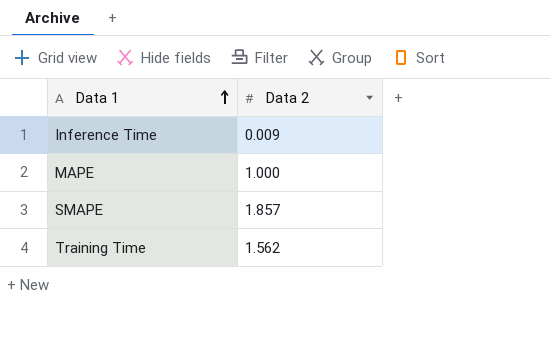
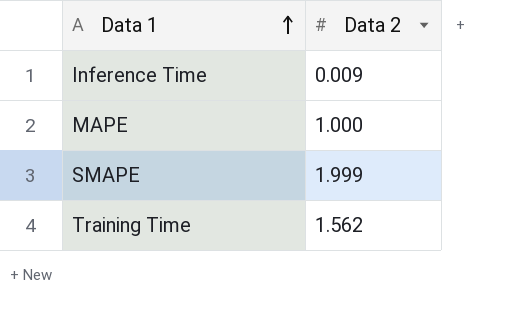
SMAPE | Data 2: 1.857 -> 1.999

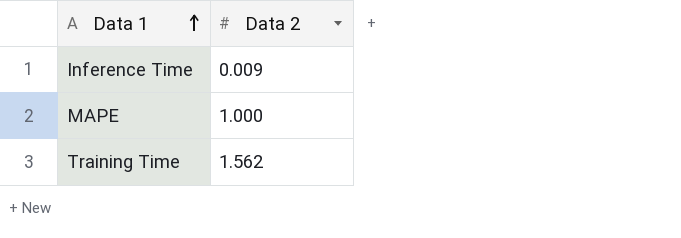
row SMAPE: 1.999 -> none

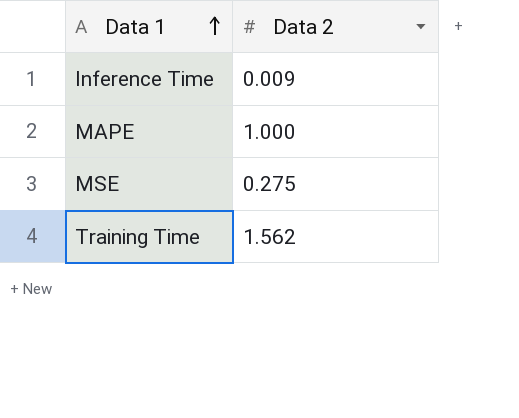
row MSE: none -> 0.275

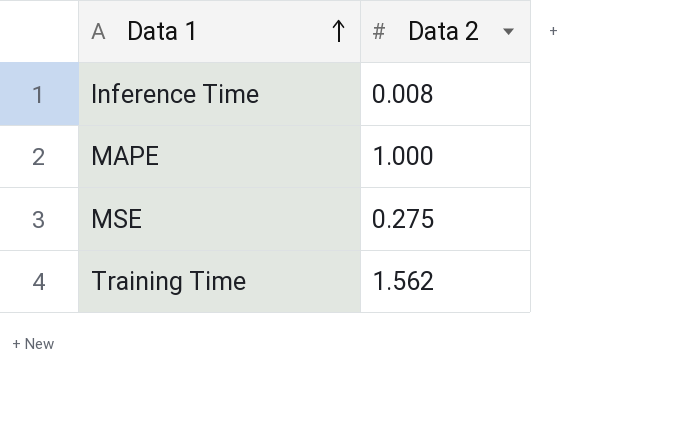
Inference Time | Data 2: 0.009 -> 0.008

